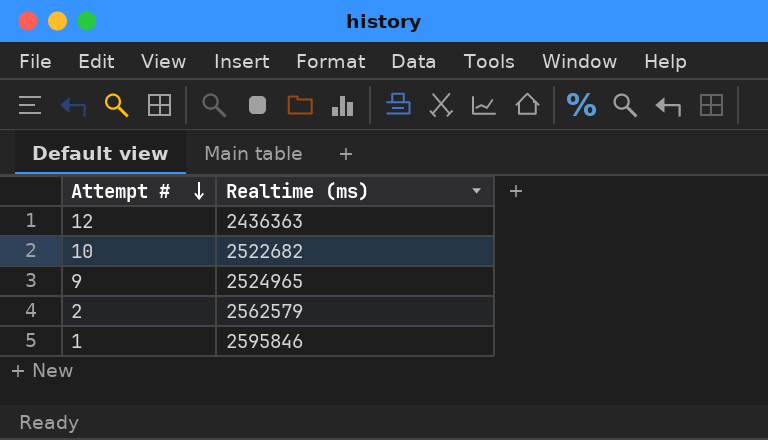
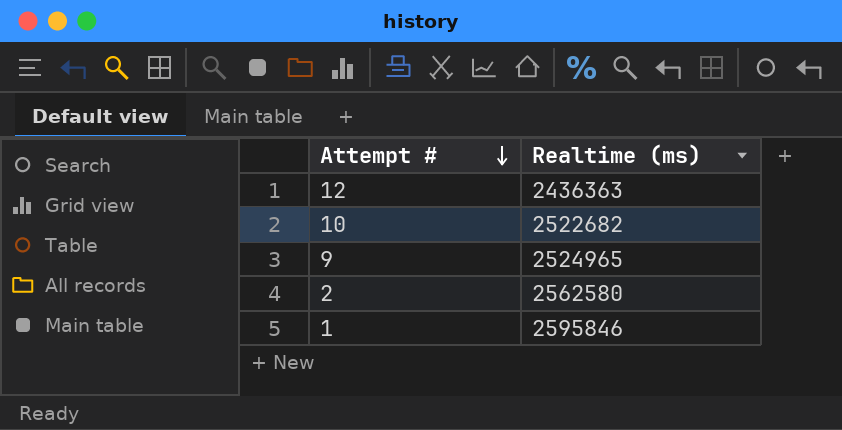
2 | Realtime (ms): 2562579 -> 2562580

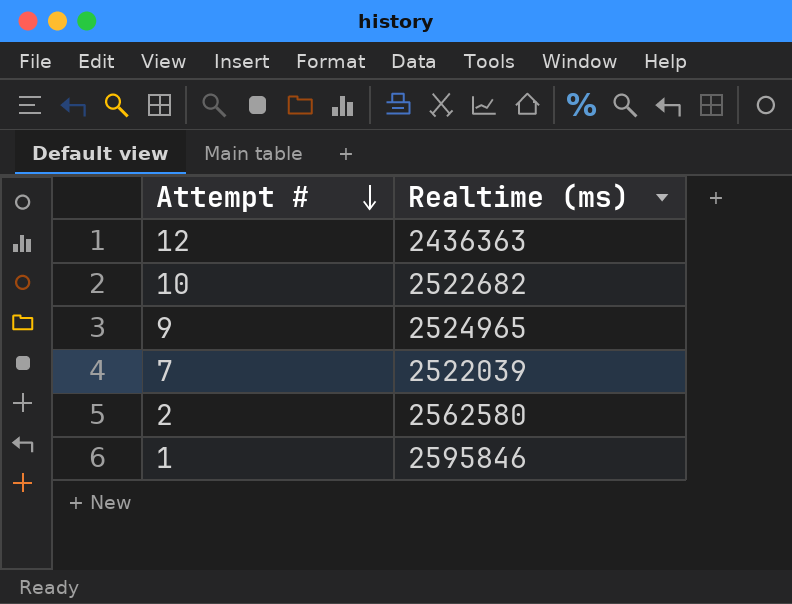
row 7: none -> 2522039

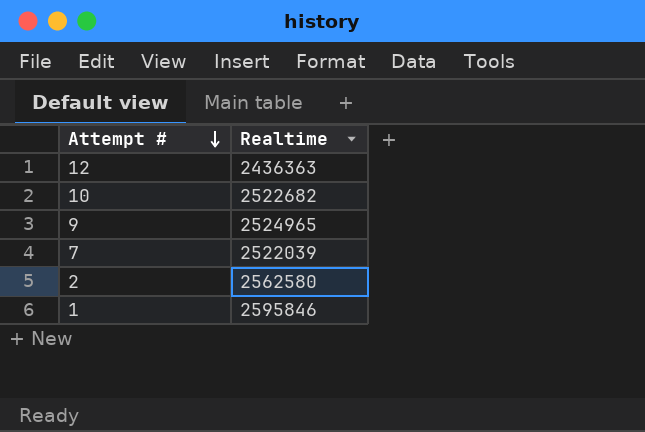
column name: Realtime (ms) -> Realtime

